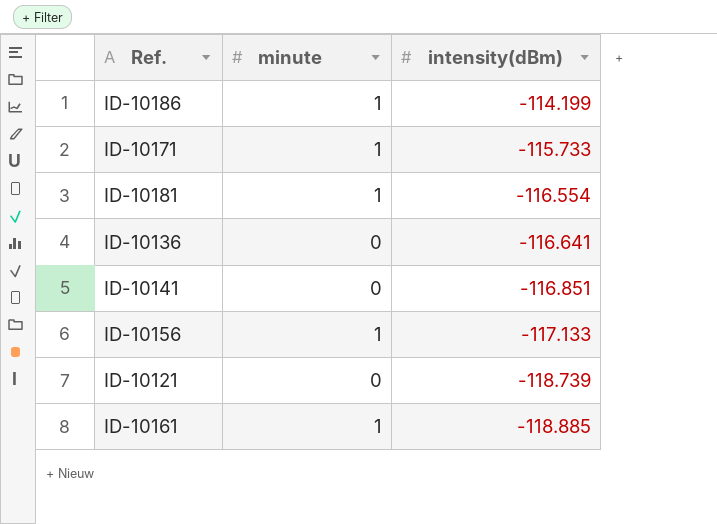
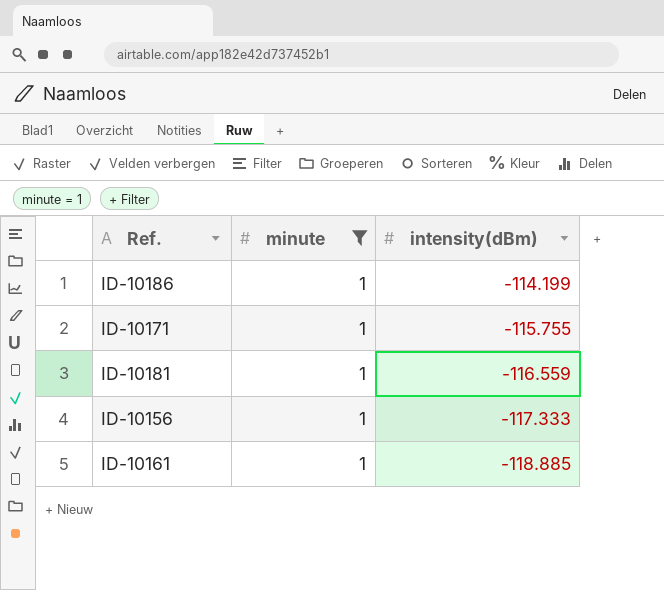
filter: none -> minute = 1
ID-10171 | intensity(dBm): -115.733 -> -115.755
ID-10181 | intensity(dBm): -116.554 -> -116.559
ID-10156 | intensity(dBm): -117.133 -> -117.333

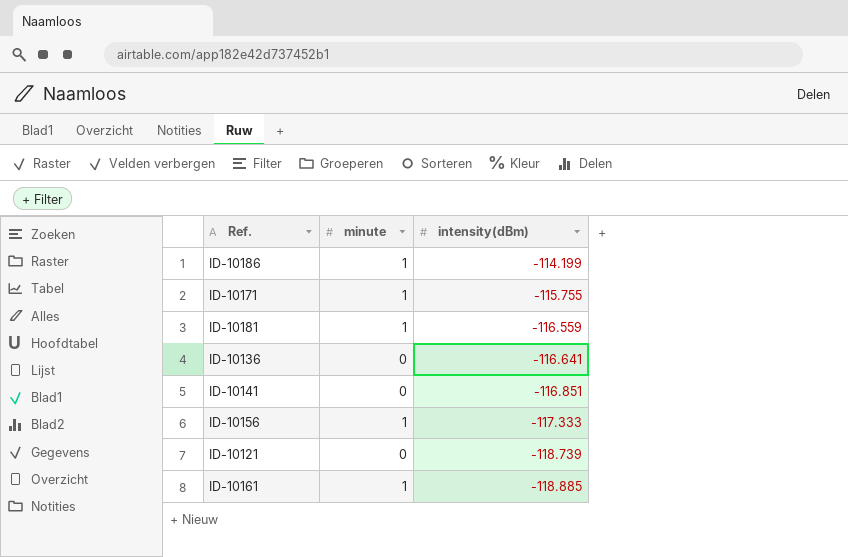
filter: minute = 1 -> none

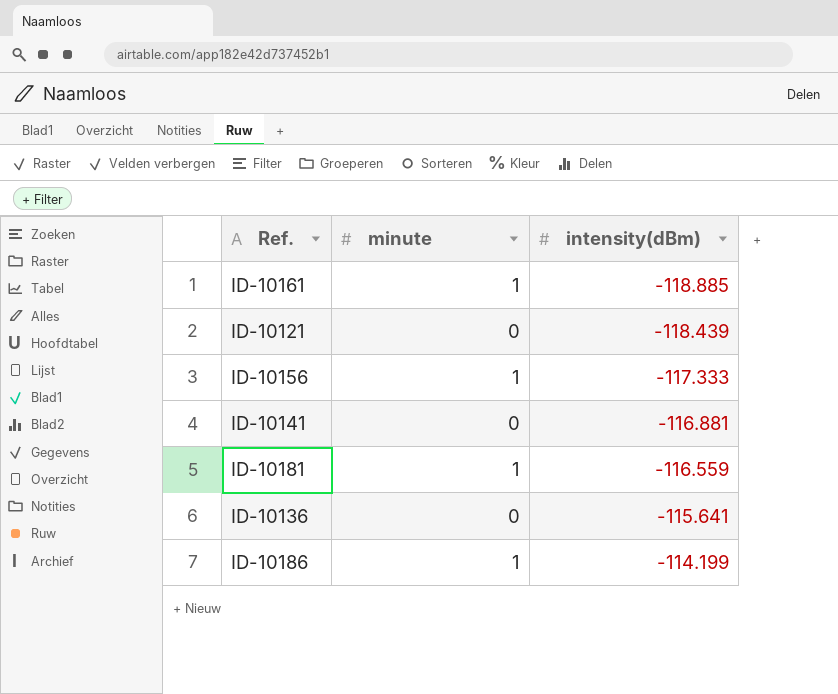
row order: intensity(dBm) descending -> intensity(dBm) ascending
row ID-10171: 1 | -115.755 -> none
ID-10121 | intensity(dBm): -118.739 -> -118.439
ID-10141 | intensity(dBm): -116.851 -> -116.881
ID-10136 | intensity(dBm): -116.641 -> -115.641

